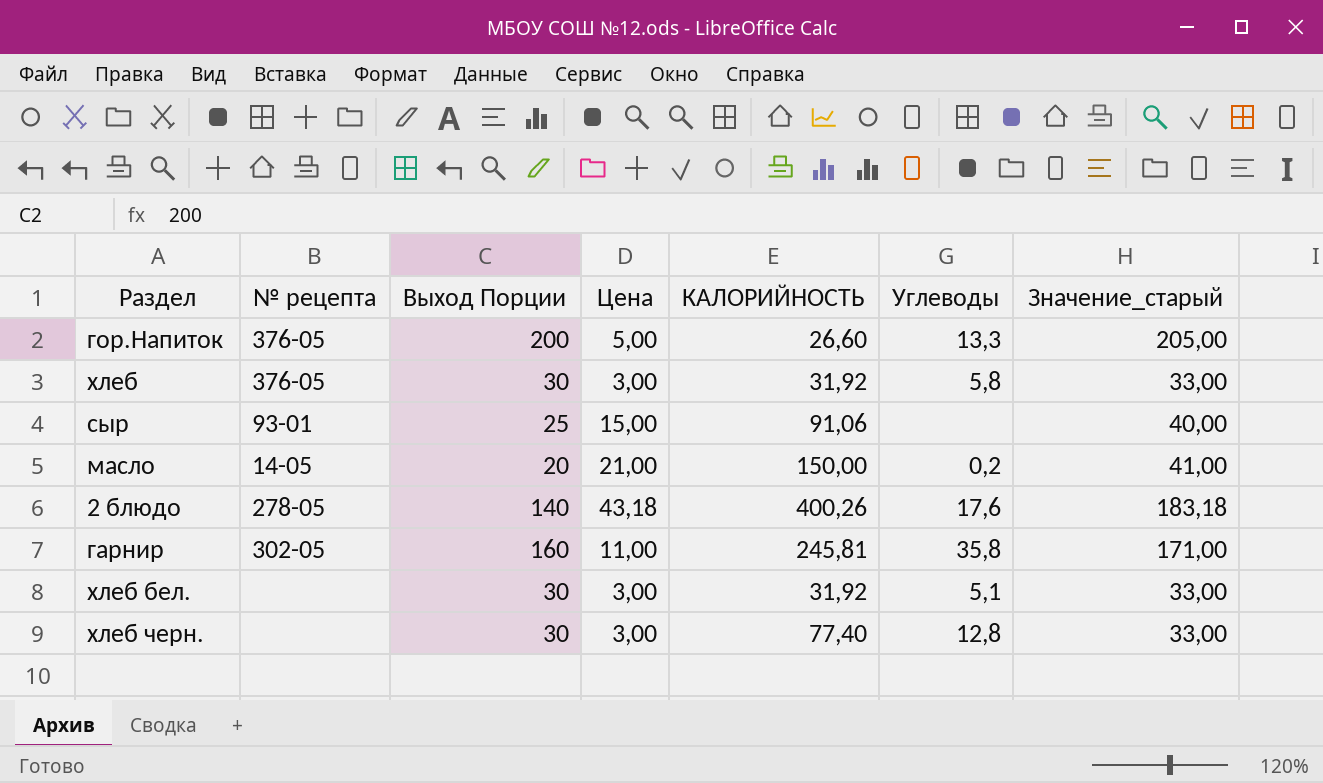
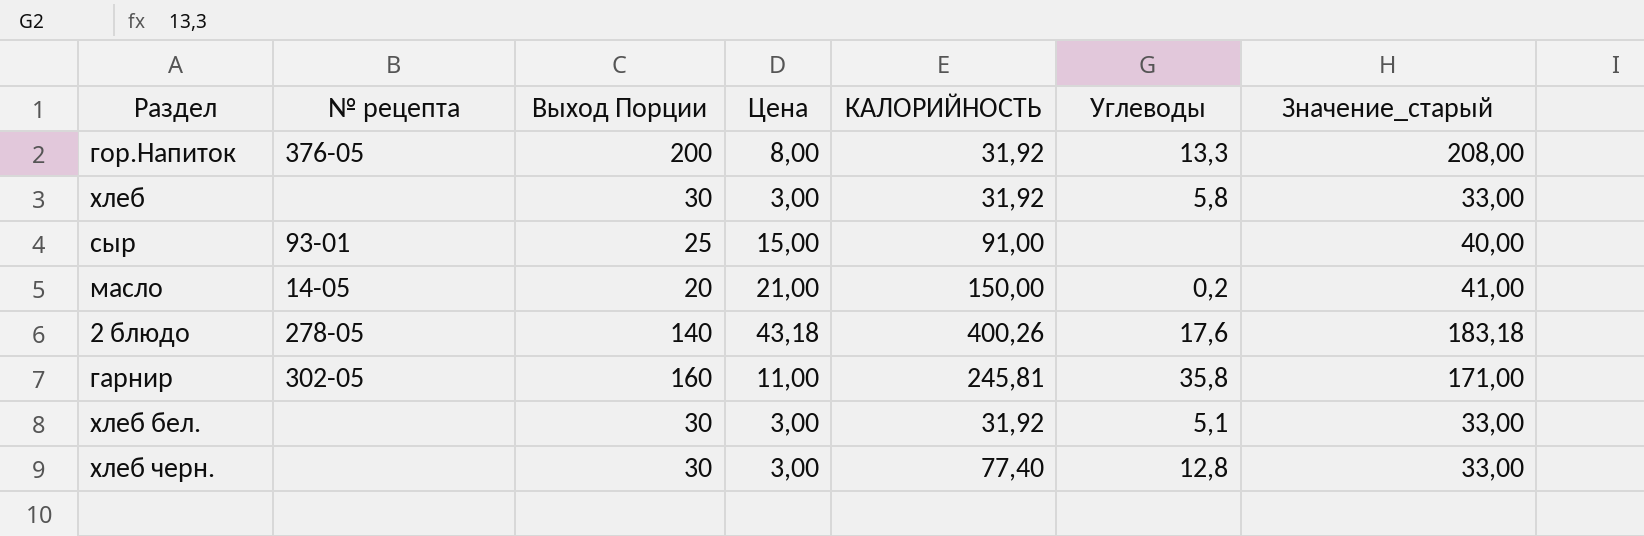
гор.Напиток | Цена: 5,00 -> 8,00
гор.Напиток | КАЛОРИЙНОСТЬ: 26,60 -> 31,92
гор.Напиток | Значение_старый: 205,00 -> 208,00
хлеб | № рецепта: 376-05 -> none
сыр | КАЛОРИЙНОСТЬ: 91,06 -> 91,00

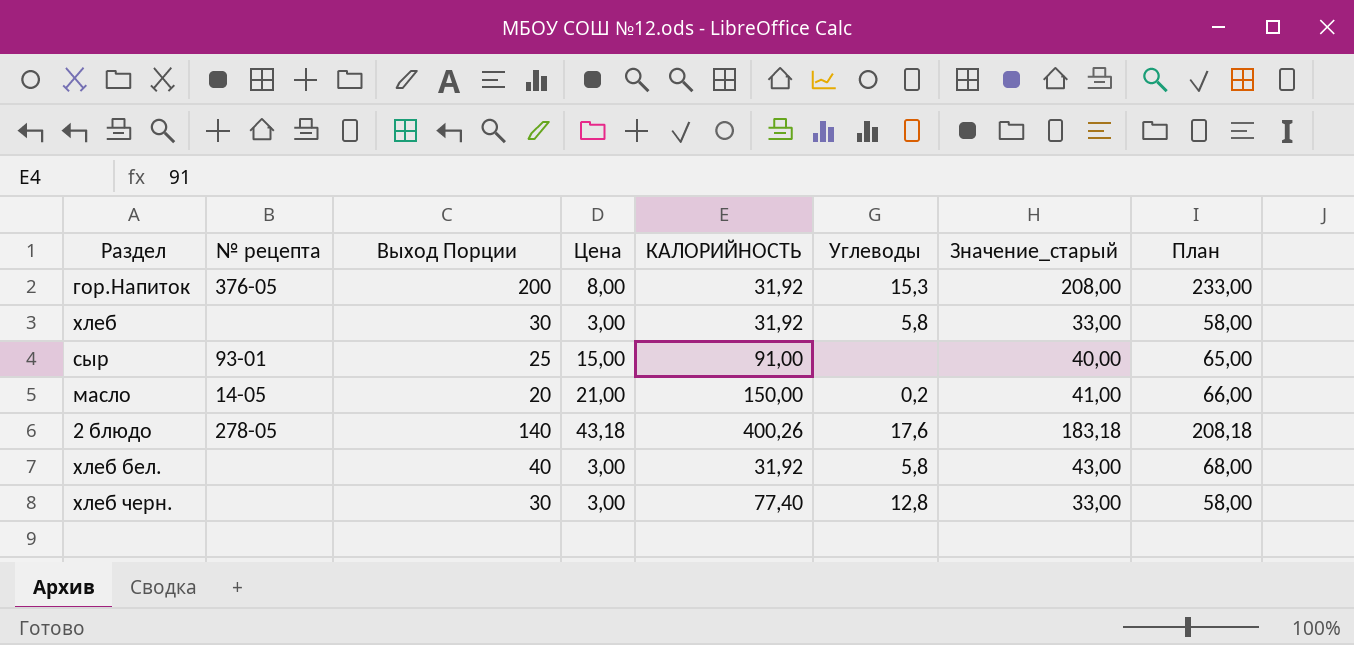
column План | formula: none -> [Значение_старый] + 25
row гарнир: 302-05 | 160 | 11,00 | 245,81 | 35,8 | 171,00 -> none
гор.Напиток | Углеводы: 13,3 -> 15,3
хлеб бел. | Выход Порции: 30 -> 40
хлеб бел. | Углеводы: 5,1 -> 5,8
хлеб бел. | Значение_старый: 33,00 -> 43,00

